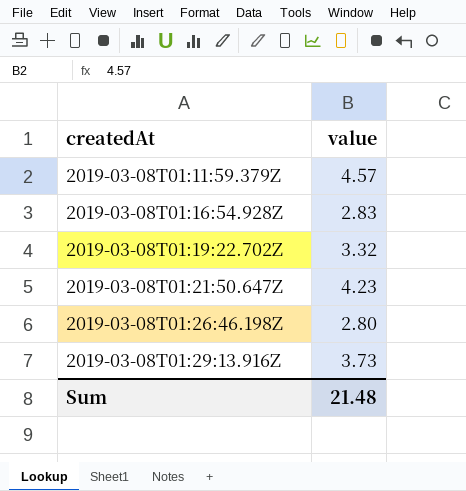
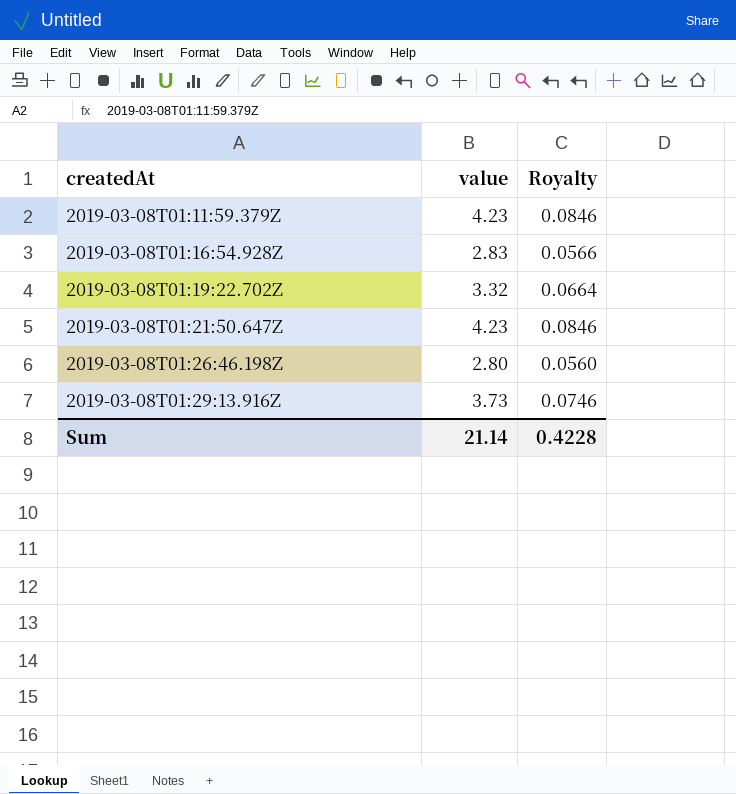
column Royalty | formula: none -> [value] * 0.02
2019-03-08T01:11:59.379Z | value: 4.57 -> 4.23
Sum | value: 21.48 -> 21.14

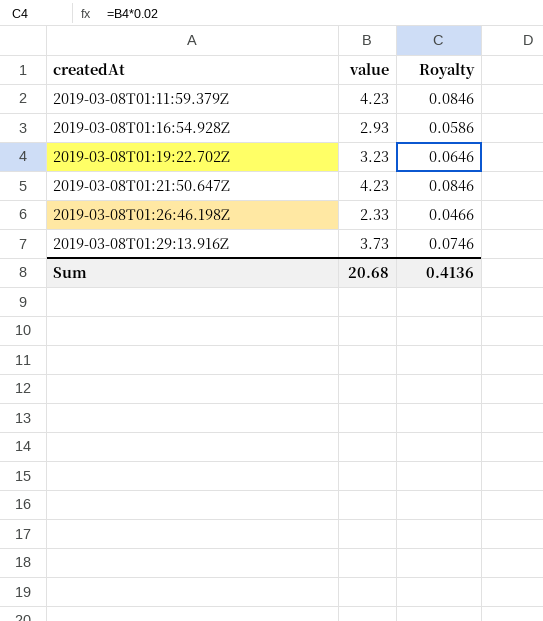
2019-03-08T01:16:54.928Z | value: 2.83 -> 2.93
2019-03-08T01:16:54.928Z | Royalty: 0.0566 -> 0.0586
2019-03-08T01:19:22.702Z | value: 3.32 -> 3.23
2019-03-08T01:19:22.702Z | Royalty: 0.0664 -> 0.0646
2019-03-08T01:26:46.198Z | value: 2.80 -> 2.33
2019-03-08T01:26:46.198Z | Royalty: 0.0560 -> 0.0466
Sum | value: 21.14 -> 20.68
Sum | Royalty: 0.4228 -> 0.4136

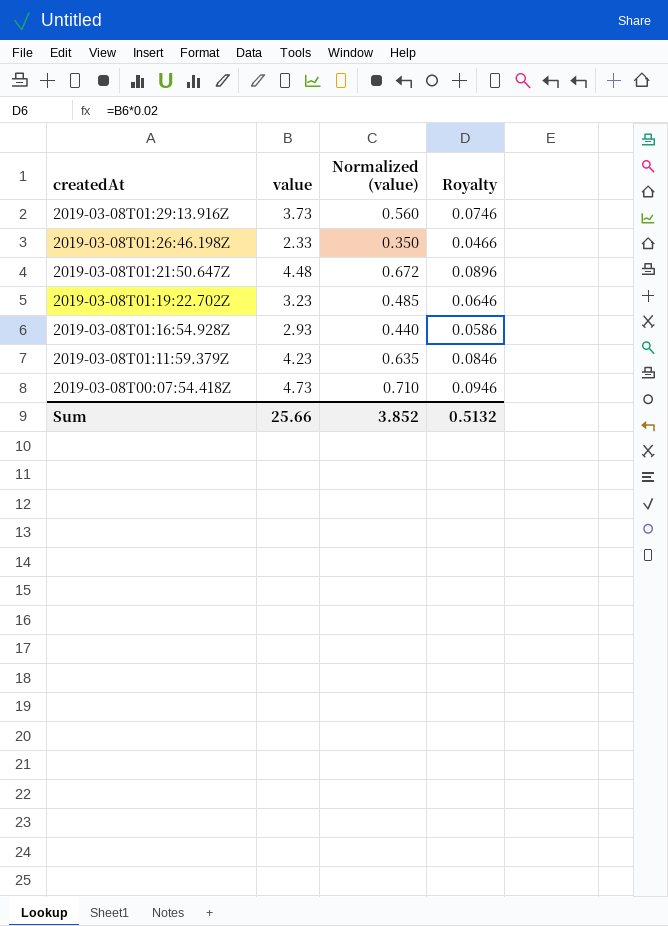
row order: createdAt ascending -> createdAt descending
column Normalized (value) | formula: none -> [value] * 0.15
2019-03-08T01:21:50.647Z | value: 4.23 -> 4.48
2019-03-08T01:21:50.647Z | Royalty: 0.0846 -> 0.0896
row 2019-03-08T00:07:54.418Z: none -> 4.73 | 0.710 | 0.0946
Sum | value: 20.68 -> 25.66
Sum | Royalty: 0.4136 -> 0.5132

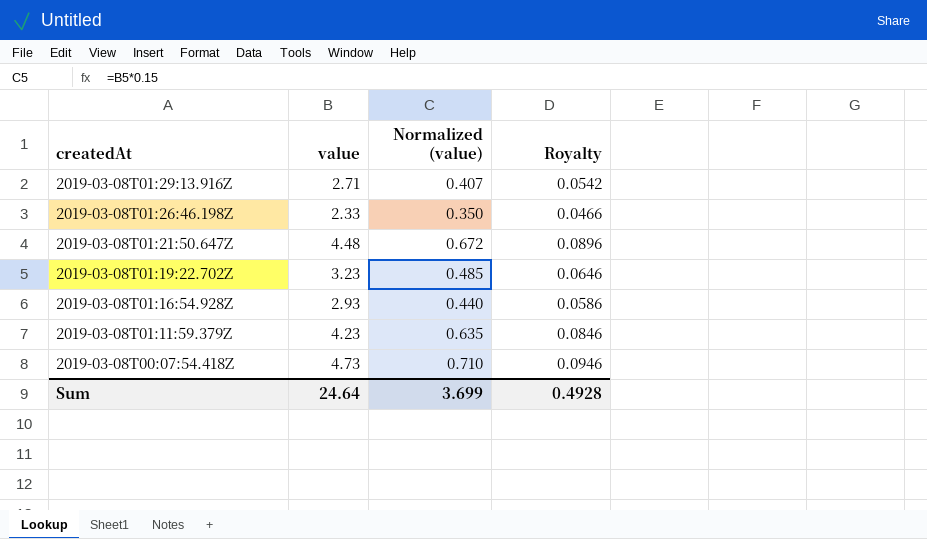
2019-03-08T01:29:13.916Z | value: 3.73 -> 2.71
2019-03-08T01:29:13.916Z | Normalized (value): 0.560 -> 0.407
2019-03-08T01:29:13.916Z | Royalty: 0.0746 -> 0.0542
Sum | value: 25.66 -> 24.64
Sum | Normalized (value): 3.852 -> 3.699
Sum | Royalty: 0.5132 -> 0.4928

